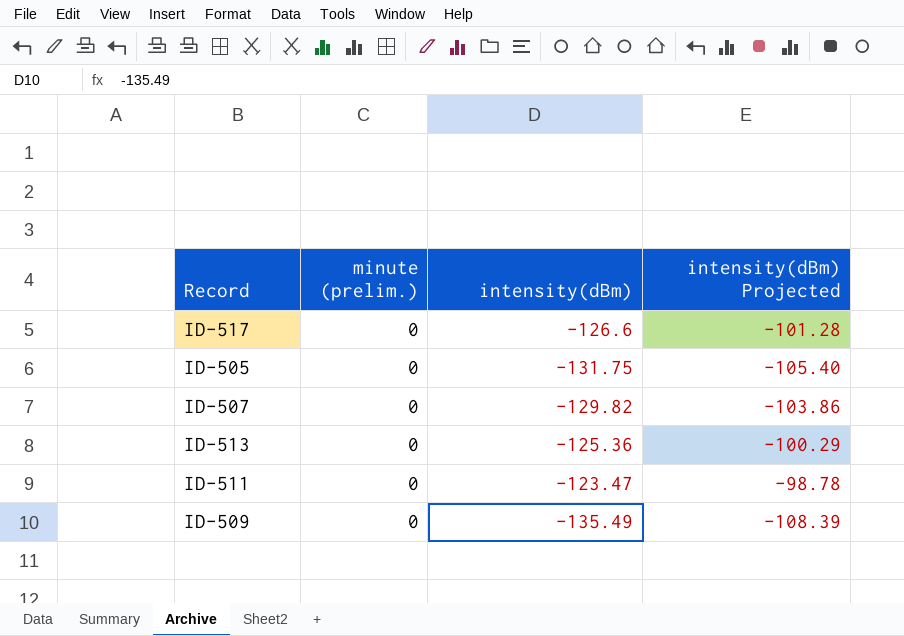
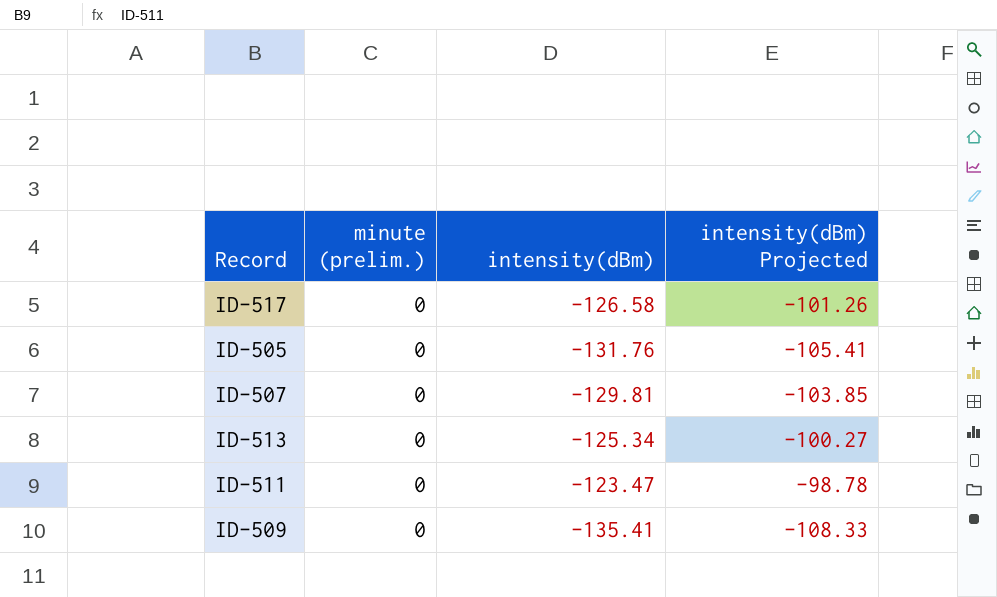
ID-517 | intensity(dBm): -126.6 -> -126.58
ID-517 | intensity(dBm) Projected: -101.28 -> -101.26
ID-505 | intensity(dBm): -131.75 -> -131.76
ID-505 | intensity(dBm) Projected: -105.40 -> -105.41
ID-507 | intensity(dBm): -129.82 -> -129.81
ID-507 | intensity(dBm) Projected: -103.86 -> -103.85
ID-513 | intensity(dBm): -125.36 -> -125.34
ID-513 | intensity(dBm) Projected: -100.29 -> -100.27
ID-509 | intensity(dBm): -135.49 -> -135.41
ID-509 | intensity(dBm) Projected: -108.39 -> -108.33

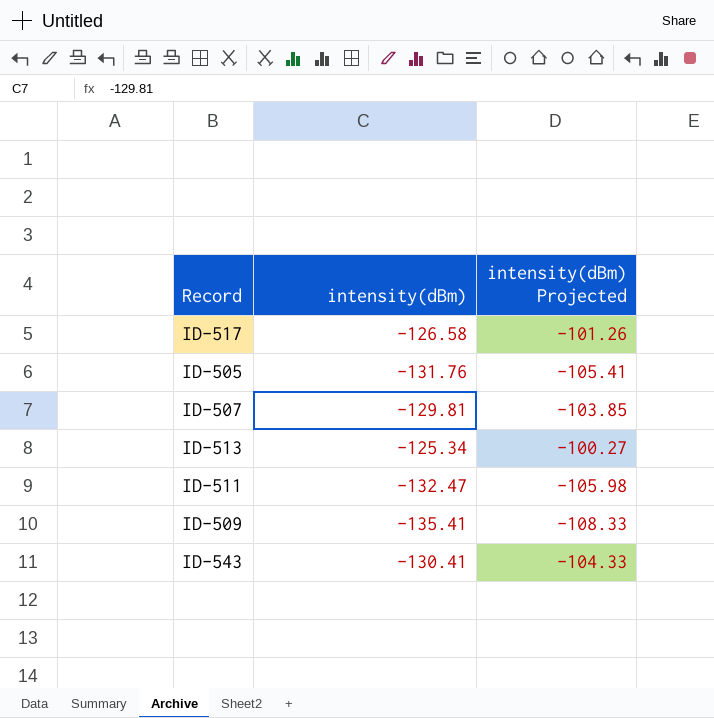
column minute (prelim.) | position: 2 -> none
ID-511 | intensity(dBm): -123.47 -> -132.47
ID-511 | intensity(dBm) Projected: -98.78 -> -105.98
row ID-543: none -> -130.41 | -104.33

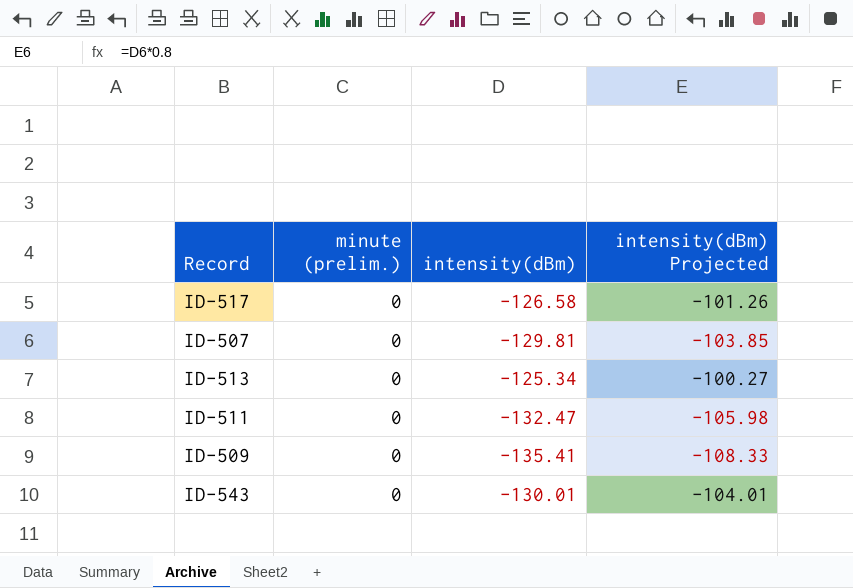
column minute (prelim.) | position: none -> 2
row ID-505: -131.76 | -105.41 -> none
ID-543 | intensity(dBm): -130.41 -> -130.01
ID-543 | intensity(dBm) Projected: -104.33 -> -104.01

